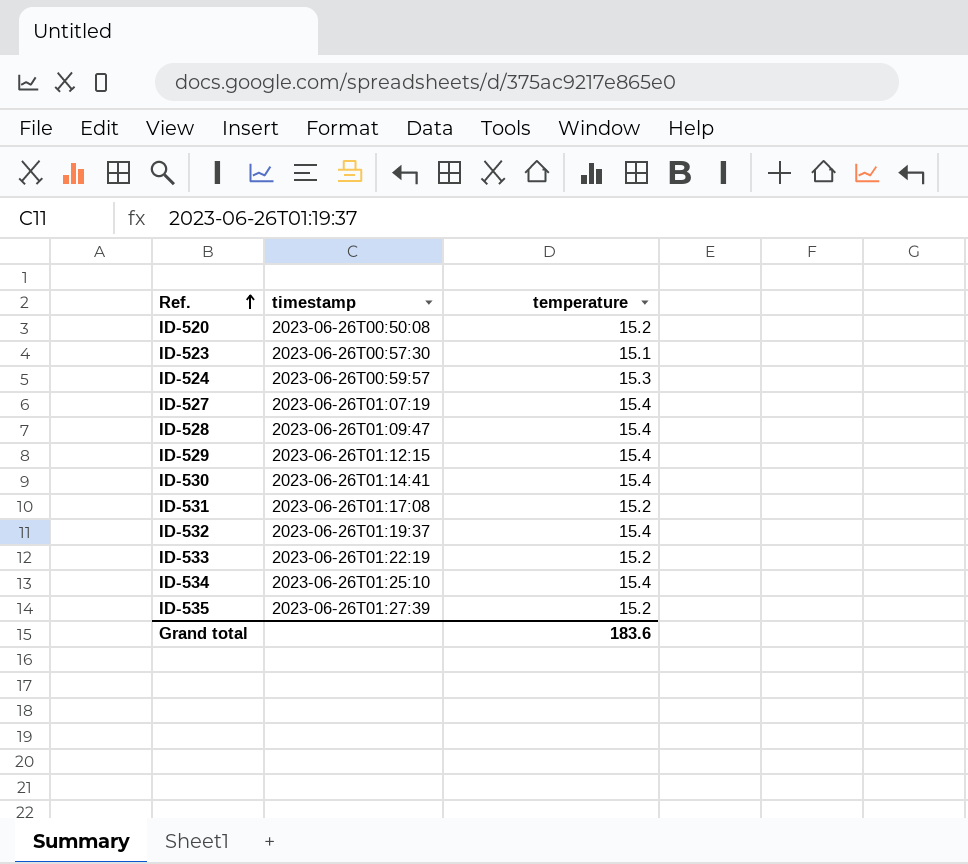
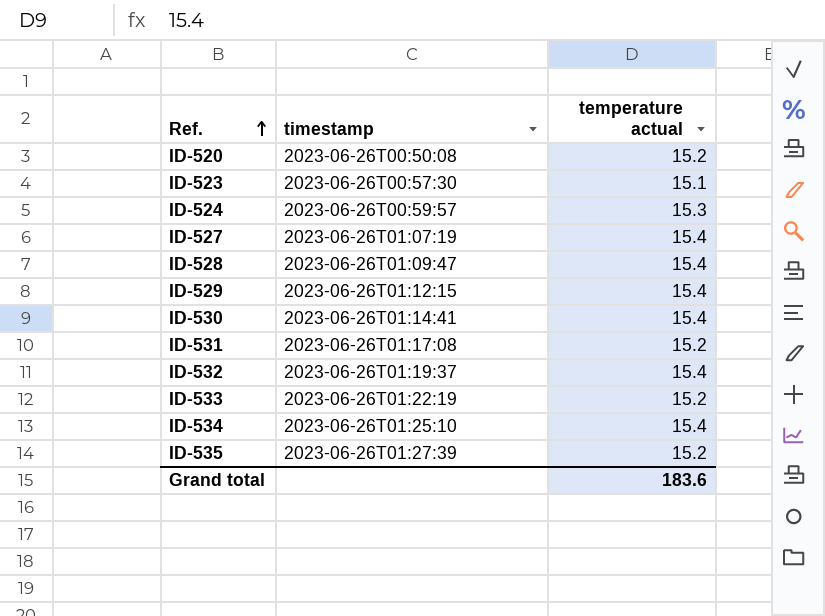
column name: temperature -> temperature actual

